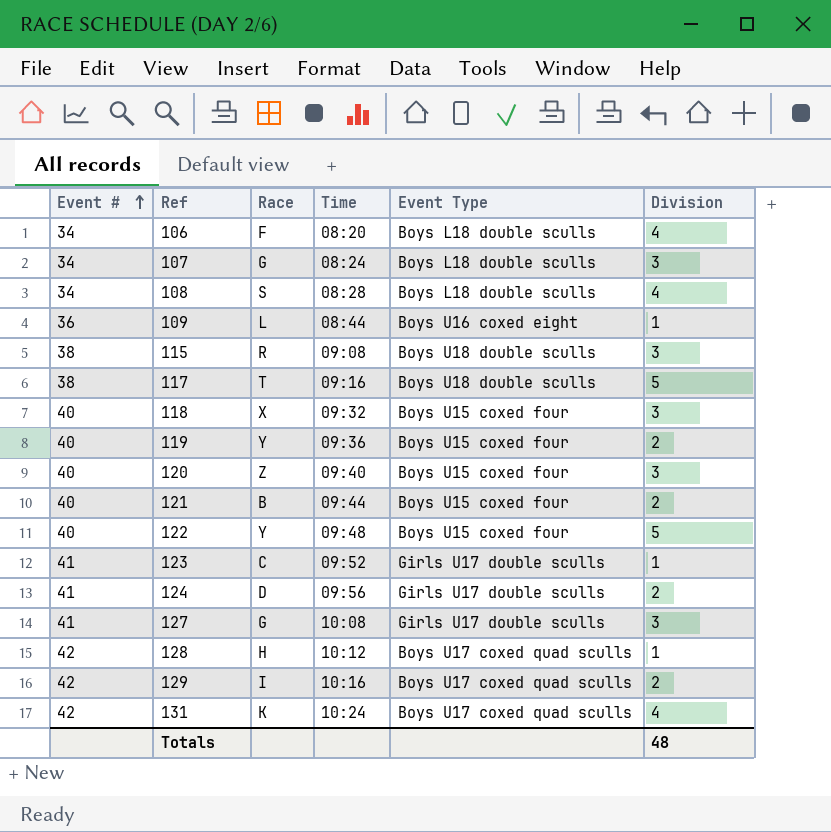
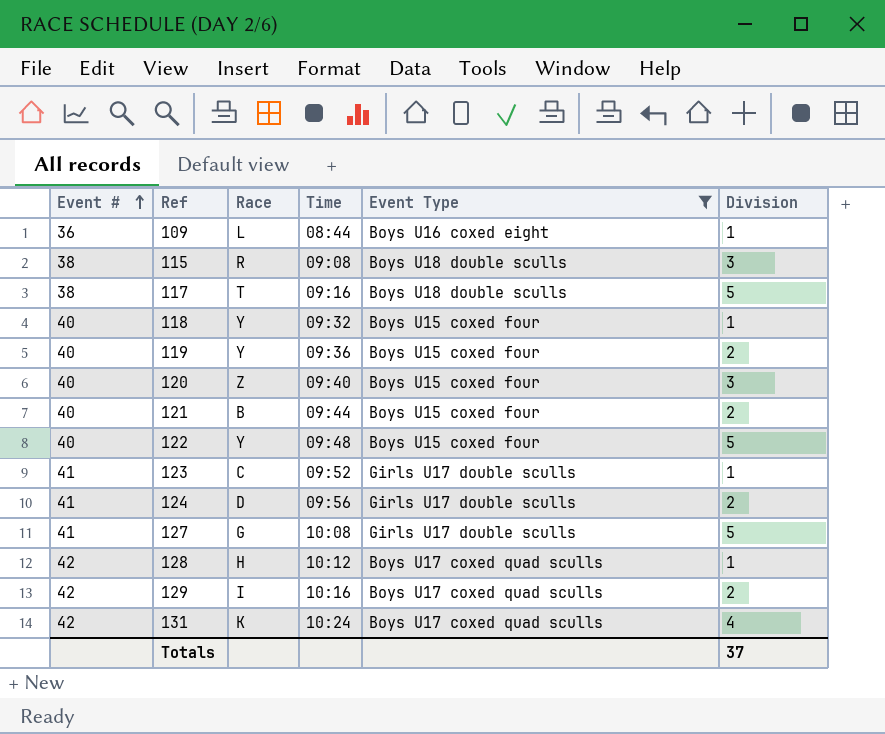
filter: none -> Event Type != Boys L18 double sculls
118 | Race: X -> Y
118 | Division: 3 -> 1
127 | Division: 3 -> 5
Totals | Division: 48 -> 37

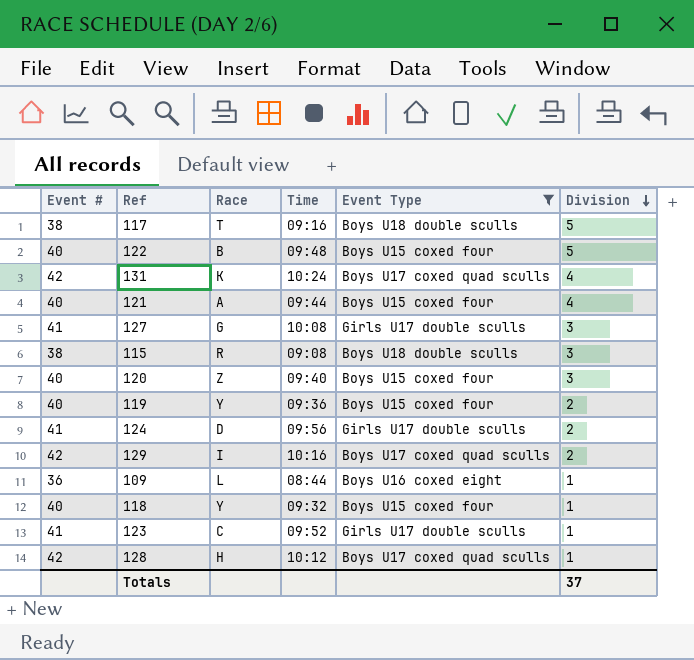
row order: Event # ascending -> Division descending
122 | Race: Y -> B
121 | Race: B -> A
121 | Division: 2 -> 4
127 | Division: 5 -> 3

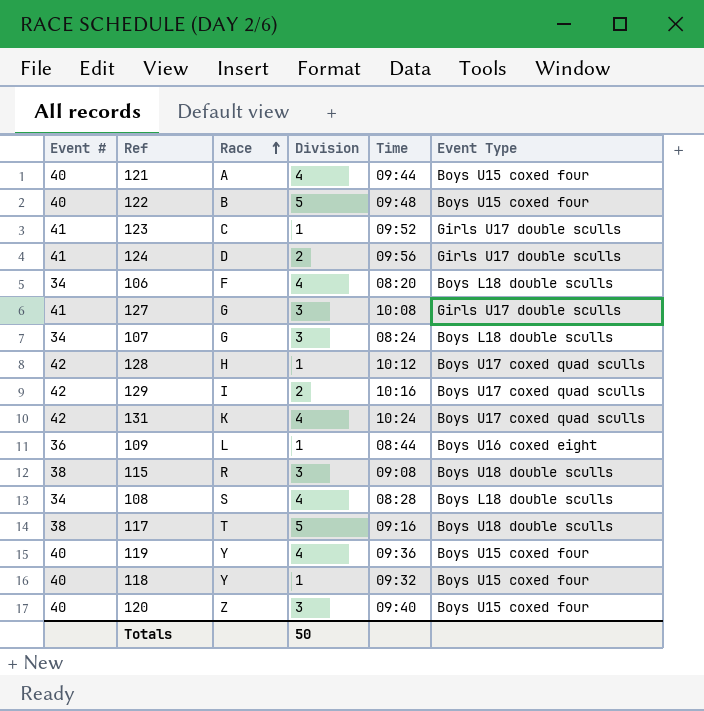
filter: Event Type != Boys L18 double sculls -> none
row order: Division descending -> Race ascending
column Division | position: 6 -> 4
119 | Division: 2 -> 4
Totals | Division: 37 -> 50

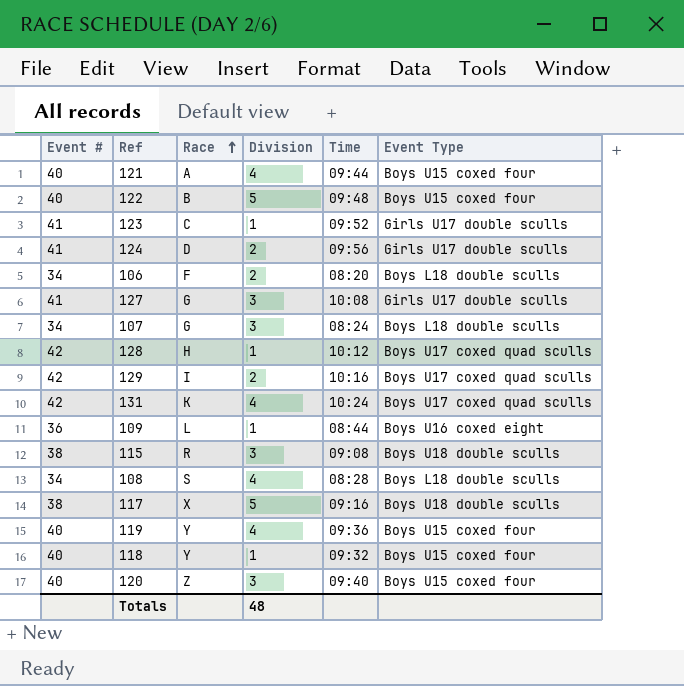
106 | Division: 4 -> 2
117 | Race: T -> X
Totals | Division: 50 -> 48

